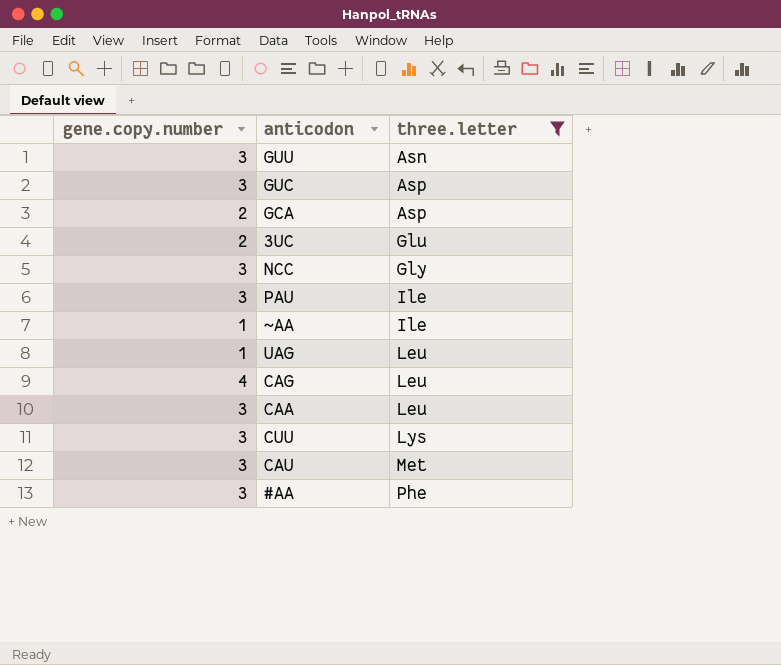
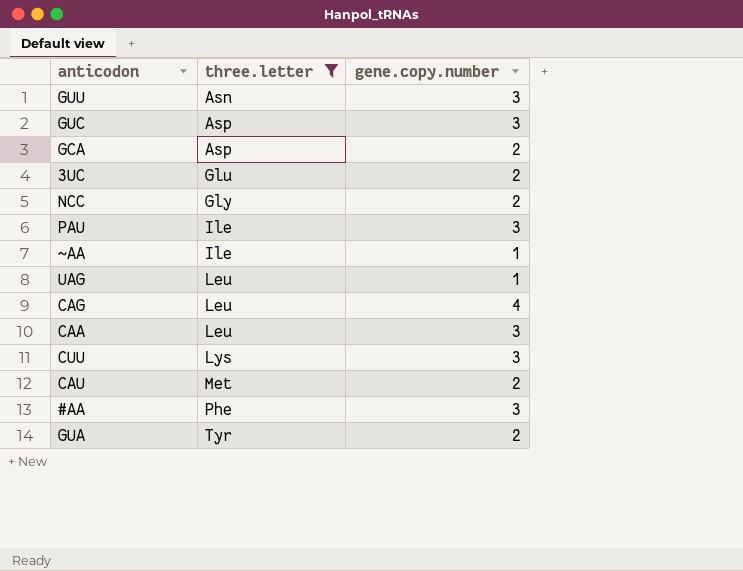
column gene.copy.number | position: 1 -> 3
NCC | gene.copy.number: 3 -> 2
CAU | gene.copy.number: 3 -> 2
row GUA: none -> Tyr | 2

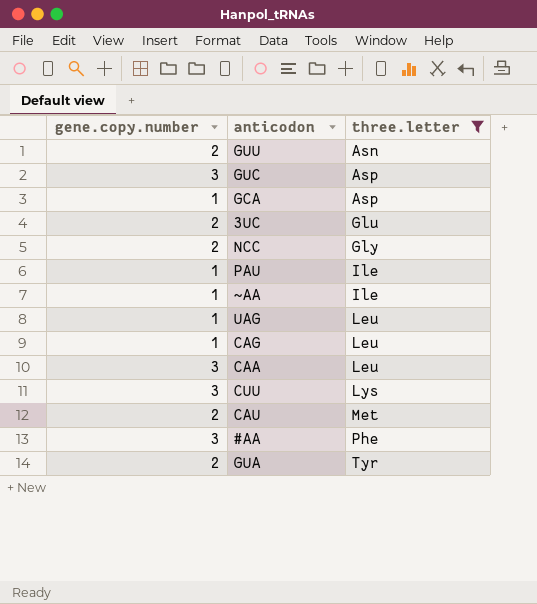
column gene.copy.number | position: 3 -> 1
GUU | gene.copy.number: 3 -> 2
GCA | gene.copy.number: 2 -> 1
PAU | gene.copy.number: 3 -> 1
CAG | gene.copy.number: 4 -> 1

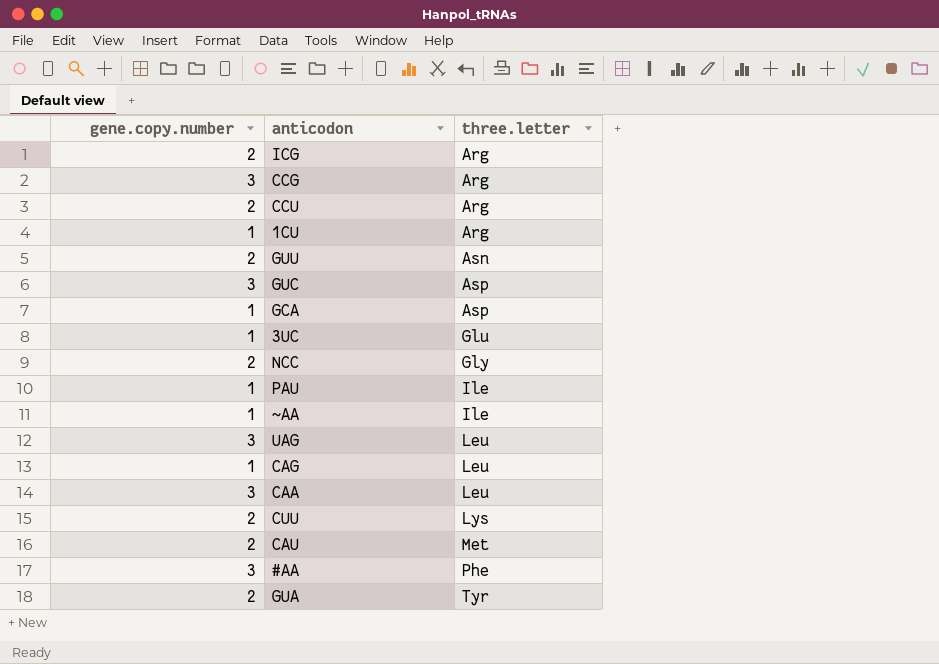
filter: three.letter != Arg -> none
3UC | gene.copy.number: 2 -> 1
UAG | gene.copy.number: 1 -> 3
CUU | gene.copy.number: 3 -> 2

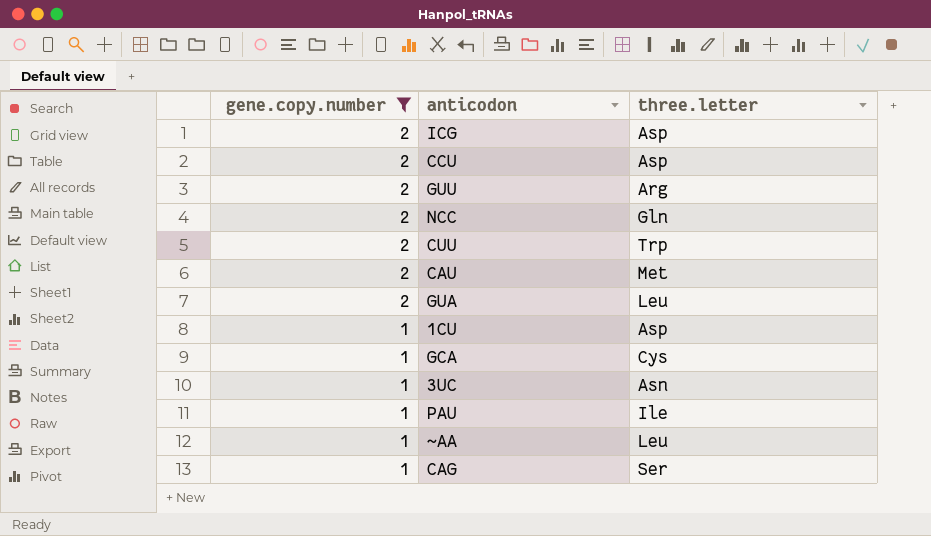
filter: none -> gene.copy.number != 3
row order: three.letter ascending -> gene.copy.number descending
ICG | three.letter: Arg -> Asp
CCU | three.letter: Arg -> Asp
GUU | three.letter: Asn -> Arg
NCC | three.letter: Gly -> Gln
CUU | three.letter: Lys -> Trp
GUA | three.letter: Tyr -> Leu
1CU | three.letter: Arg -> Asp
GCA | three.letter: Asp -> Cys
3UC | three.letter: Glu -> Asn
~AA | three.letter: Ile -> Leu
CAG | three.letter: Leu -> Ser

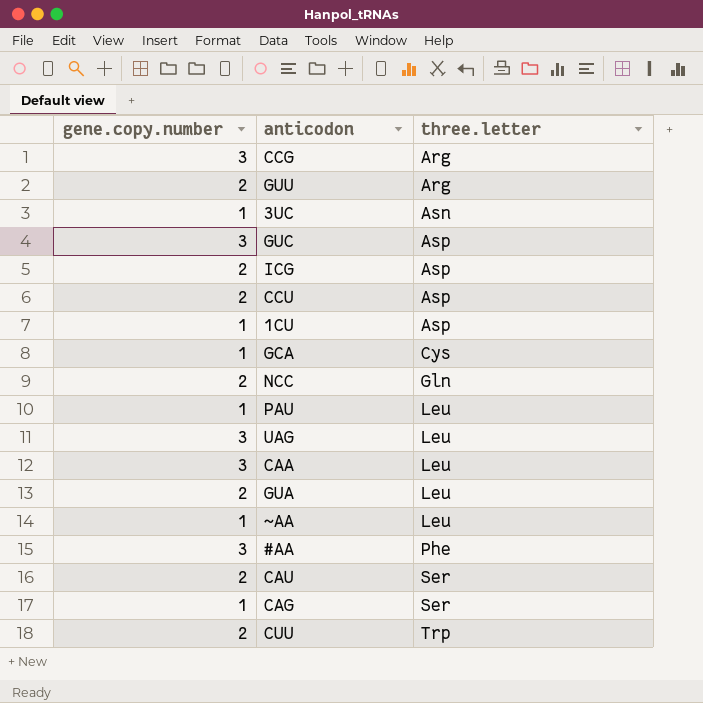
filter: gene.copy.number != 3 -> none
row order: gene.copy.number descending -> three.letter ascending
PAU | three.letter: Ile -> Leu
CAU | three.letter: Met -> Ser

